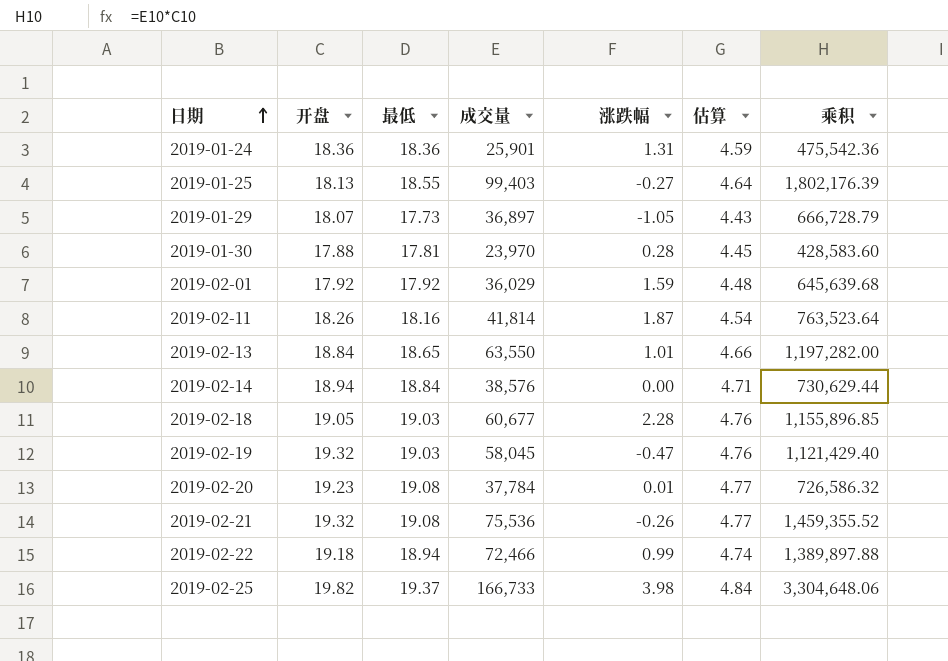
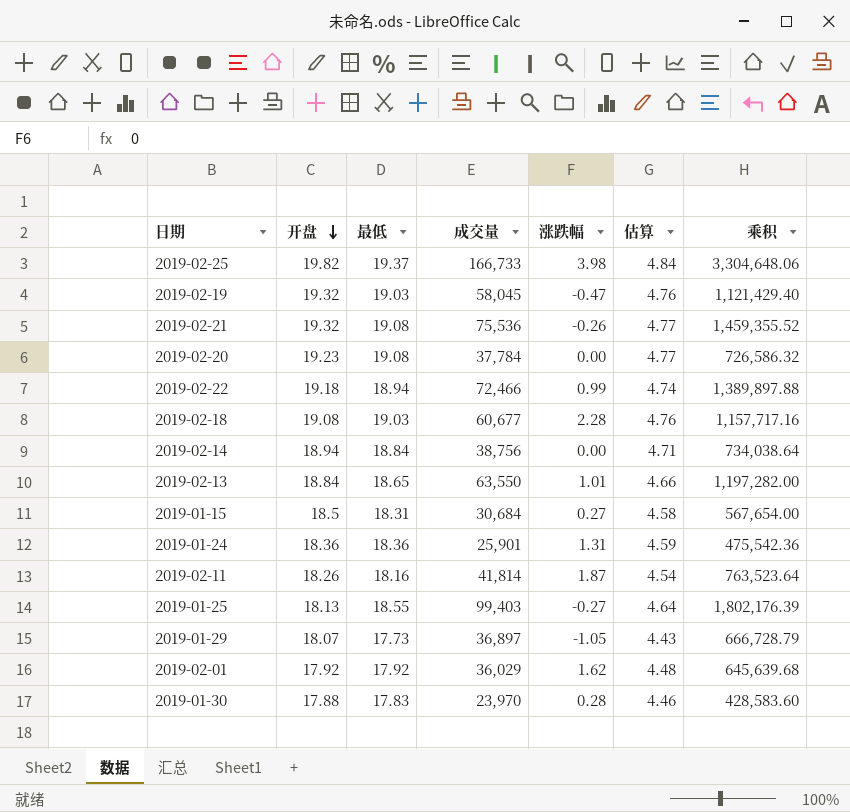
row order: 日期 ascending -> 开盘 descending
2019-02-20 | 涨跌幅: 0.01 -> 0.00
2019-02-18 | 开盘: 19.05 -> 19.08
2019-02-18 | 乘积: 1,155,896.85 -> 1,157,717.16
2019-02-14 | 成交量: 38,576 -> 38,756
2019-02-14 | 乘积: 730,629.44 -> 734,038.64
row 2019-01-15: none -> 18.5 | 18.31 | 30,684 | 0.27 | 4.58 | 567,654.00
2019-02-01 | 涨跌幅: 1.59 -> 1.62
2019-01-30 | 最低: 17.81 -> 17.83
2019-01-30 | 估算: 4.45 -> 4.46

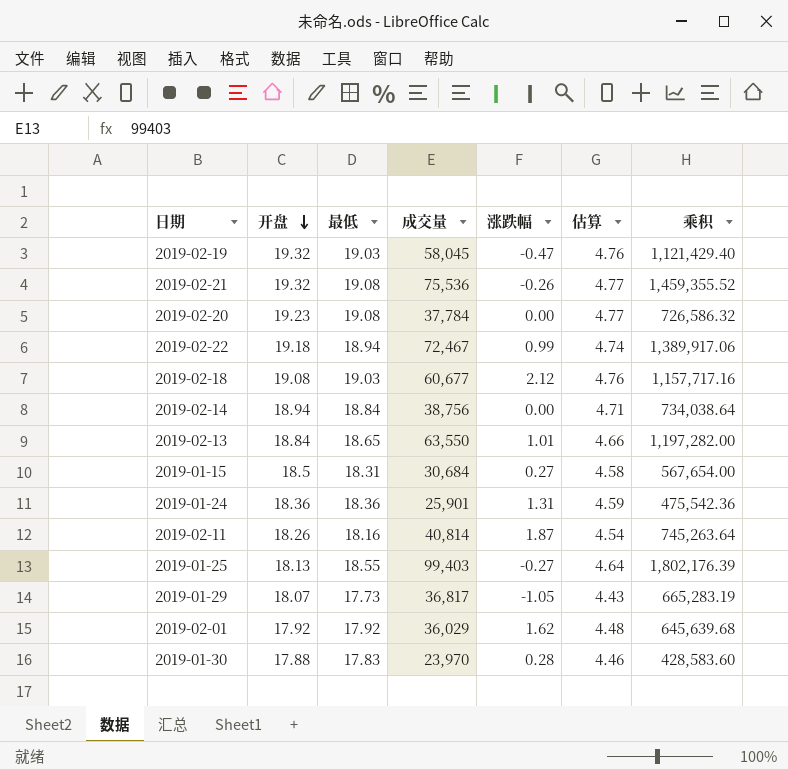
row 2019-02-25: 19.82 | 19.37 | 166,733 | 3.98 | 4.84 | 3,304,648.06 -> none
2019-02-22 | 成交量: 72,466 -> 72,467
2019-02-22 | 乘积: 1,389,897.88 -> 1,389,917.06
2019-02-18 | 涨跌幅: 2.28 -> 2.12
2019-02-11 | 成交量: 41,814 -> 40,814
2019-02-11 | 乘积: 763,523.64 -> 745,263.64
2019-01-29 | 成交量: 36,897 -> 36,817
2019-01-29 | 乘积: 666,728.79 -> 665,283.19

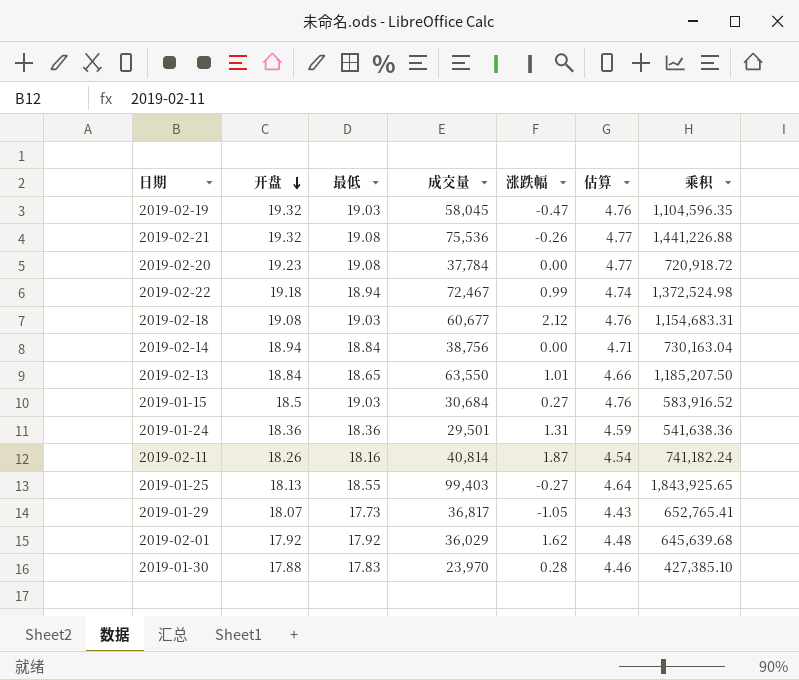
column 乘积 | formula: [开盘] * [成交量] -> [最低] * [成交量]
2019-01-15 | 最低: 18.31 -> 19.03
2019-01-15 | 估算: 4.58 -> 4.76
2019-01-24 | 成交量: 25,901 -> 29,501

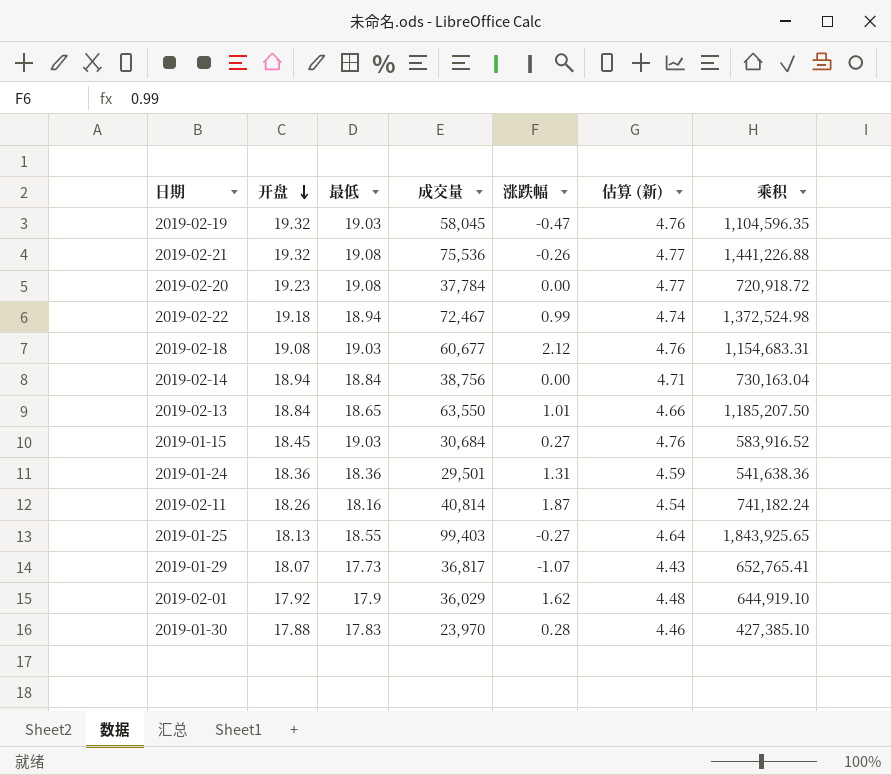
column name: 估算 -> 估算 (新)
2019-01-15 | 开盘: 18.5 -> 18.45
2019-01-29 | 涨跌幅: -1.05 -> -1.07
2019-02-01 | 最低: 17.92 -> 17.9
2019-02-01 | 乘积: 645,639.68 -> 644,919.10

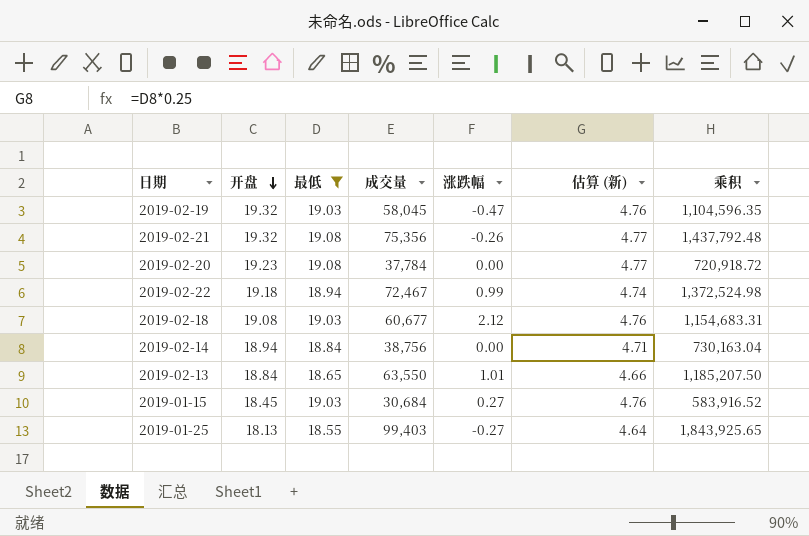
filter: none -> 最低 >= 18.55
2019-02-21 | 成交量: 75,536 -> 75,356
2019-02-21 | 乘积: 1,441,226.88 -> 1,437,792.48

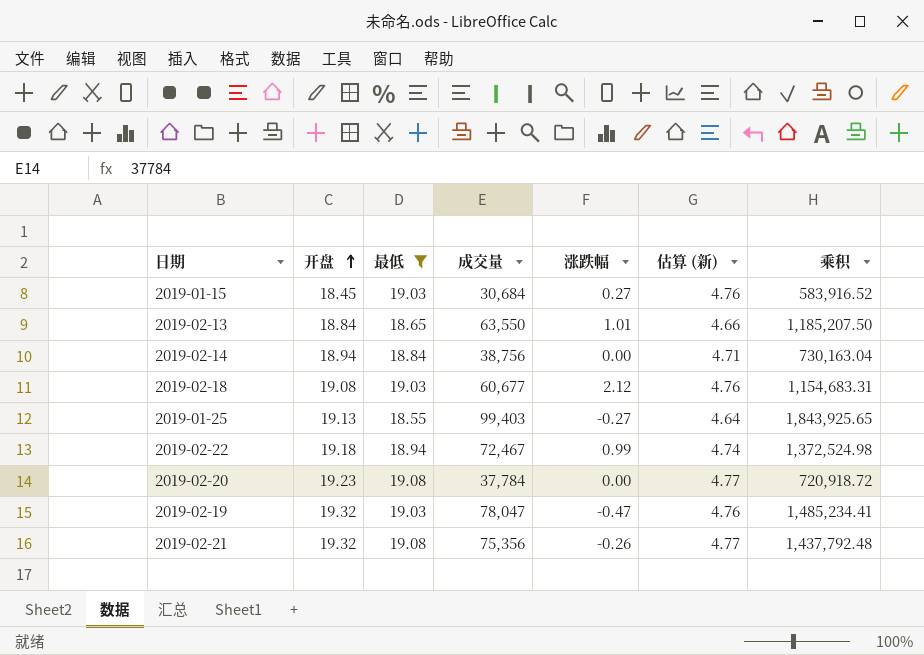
row order: 开盘 descending -> 开盘 ascending
2019-01-25 | 开盘: 18.13 -> 19.13
2019-02-19 | 成交量: 58,045 -> 78,047
2019-02-19 | 乘积: 1,104,596.35 -> 1,485,234.41

